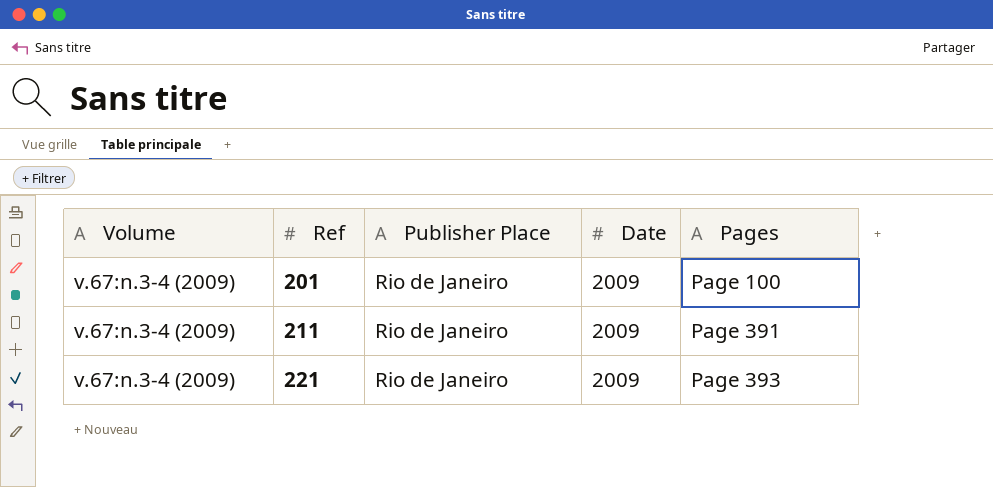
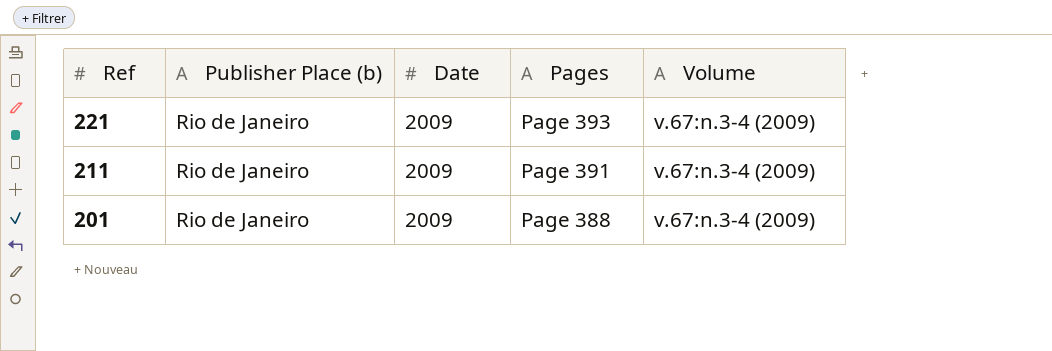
row order: Ref ascending -> Ref descending
column name: Publisher Place -> Publisher Place (b)
column Volume | position: 1 -> 5
201 | Pages: Page 100 -> Page 388

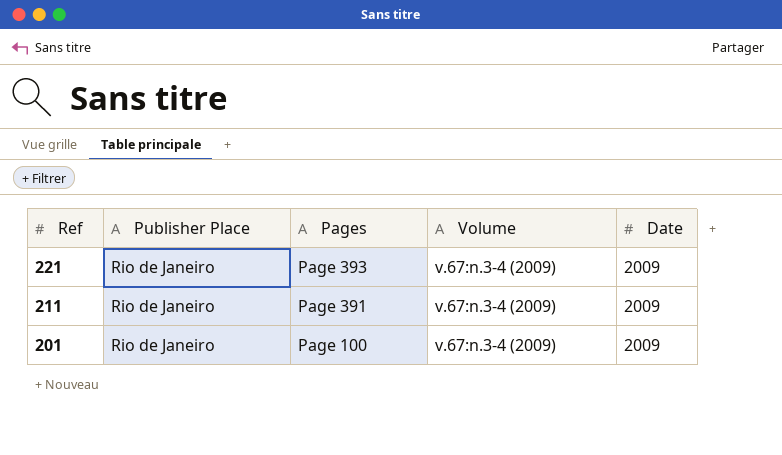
column name: Publisher Place (b) -> Publisher Place
column Date | position: 3 -> 5
201 | Pages: Page 388 -> Page 100

